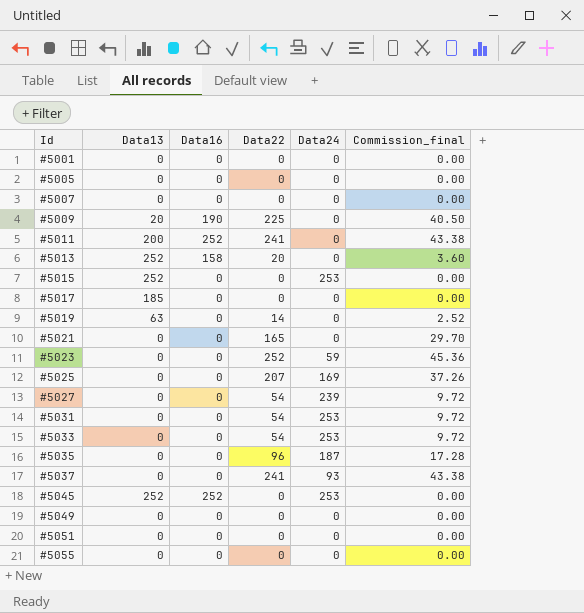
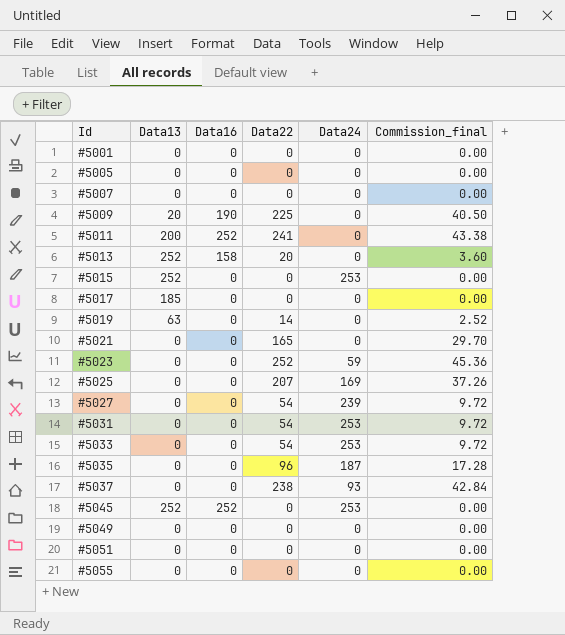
#5037 | Data22: 241 -> 238
#5037 | Commission_final: 43.38 -> 42.84

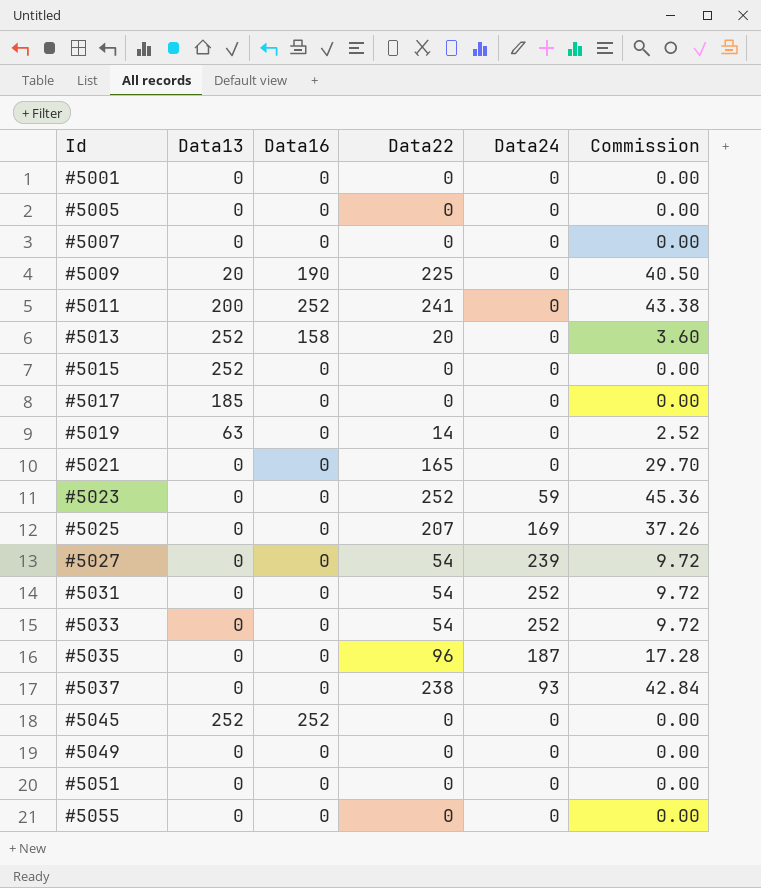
column name: Commission_final -> Commission
#5015 | Data24: 253 -> 0
#5031 | Data24: 253 -> 252
#5033 | Data24: 253 -> 252
#5045 | Data24: 253 -> 0

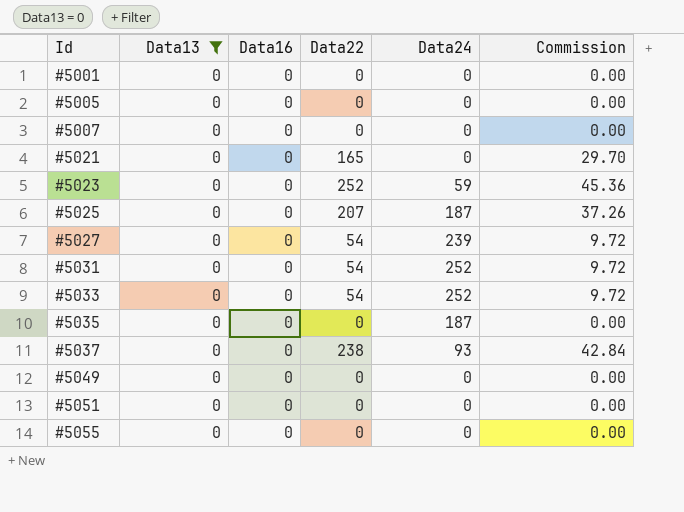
filter: none -> Data13 = 0
#5025 | Data24: 169 -> 187
#5035 | Data22: 96 -> 0
#5035 | Commission: 17.28 -> 0.00

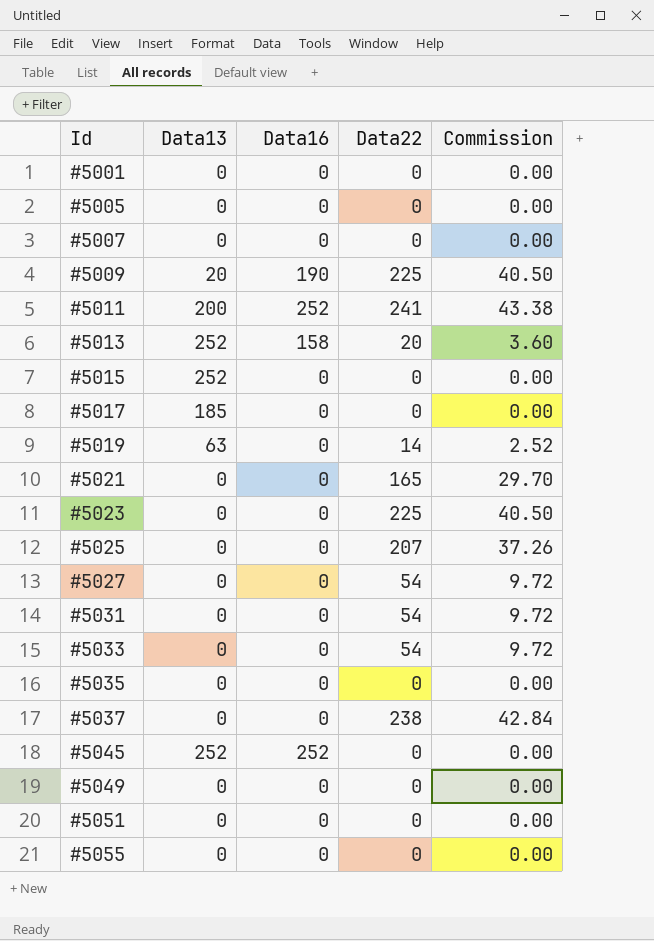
filter: Data13 = 0 -> none
column Data24 | position: 5 -> none
#5023 | Data22: 252 -> 225
#5023 | Commission: 45.36 -> 40.50

